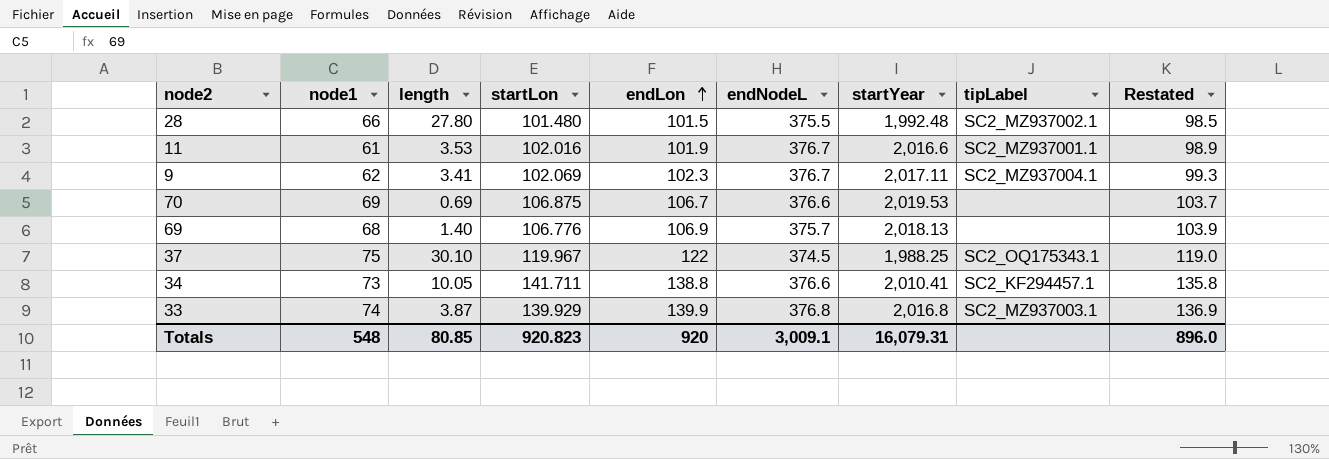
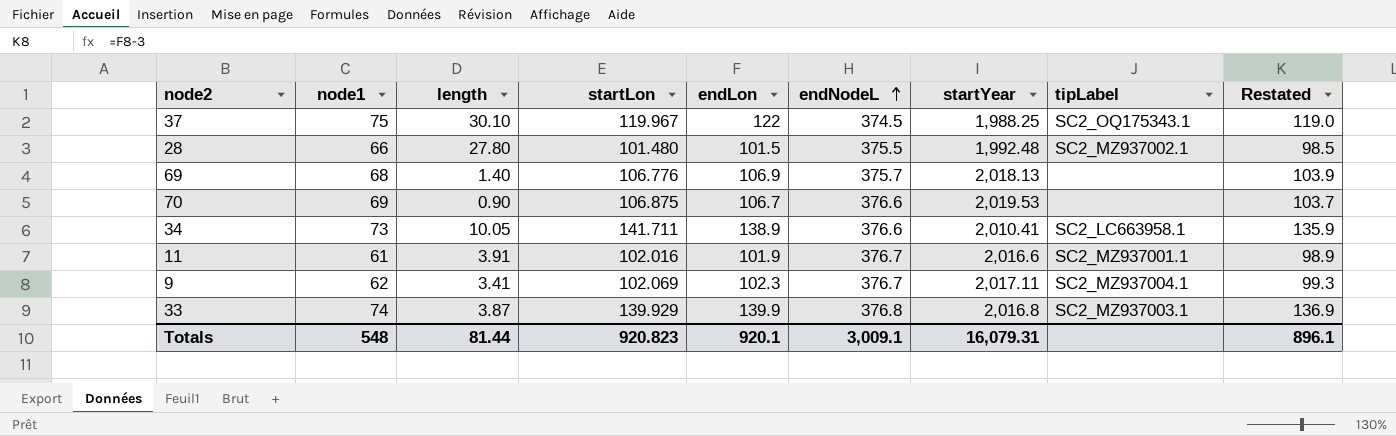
row order: endLon ascending -> endNodeL ascending
70 | length: 0.69 -> 0.90
34 | endLon: 138.8 -> 138.9
34 | tipLabel: SC2_KF294457.1 -> SC2_LC663958.1
34 | Restated: 135.8 -> 135.9
11 | length: 3.53 -> 3.91
Totals | length: 80.85 -> 81.44
Totals | endLon: 920 -> 920.1
Totals | Restated: 896.0 -> 896.1

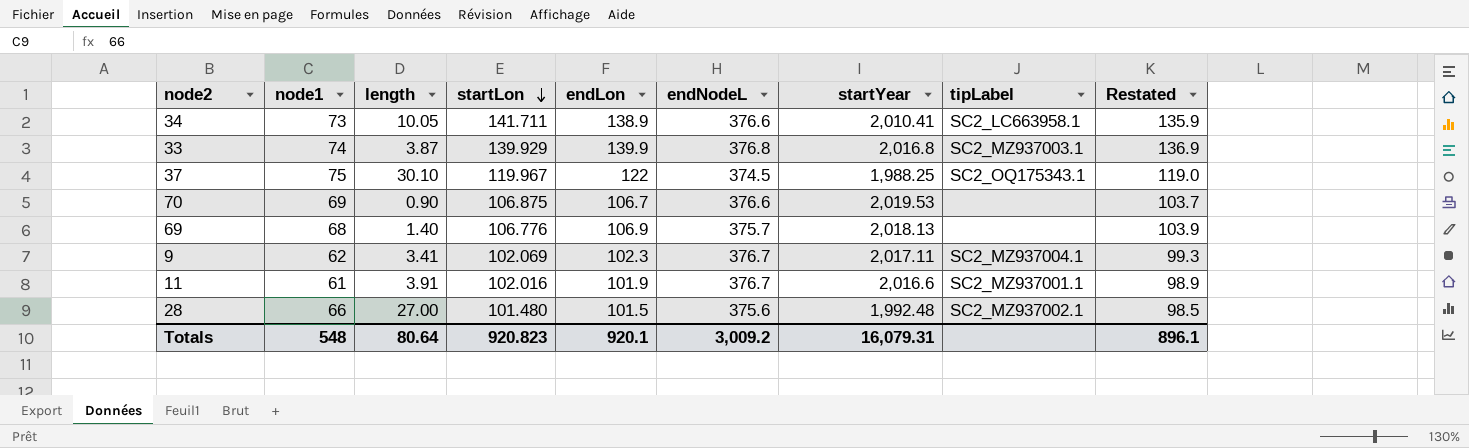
row order: endNodeL ascending -> startLon descending
28 | length: 27.80 -> 27.00
28 | endNodeL: 375.5 -> 375.6
Totals | length: 81.44 -> 80.64
Totals | endNodeL: 3,009.1 -> 3,009.2

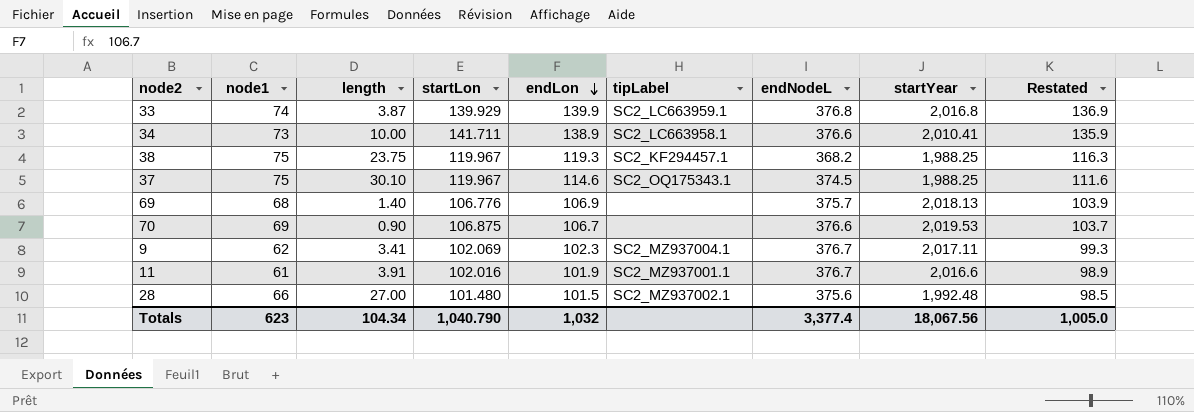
row order: startLon descending -> endLon descending
column tipLabel | position: 8 -> 6
33 | tipLabel: SC2_MZ937003.1 -> SC2_LC663959.1
34 | length: 10.05 -> 10.00
row 38: none -> 75 | 23.75 | 119.967 | 119.3 | SC2_KF294457.1 | 368.2 | 1,988.25 | 116.3
37 | endLon: 122 -> 114.6
37 | Restated: 119.0 -> 111.6
Totals | node1: 548 -> 623
Totals | length: 80.64 -> 104.34
Totals | startLon: 920.823 -> 1,040.790
Totals | endLon: 920.1 -> 1,032
Totals | endNodeL: 3,009.2 -> 3,377.4
Totals | startYear: 16,079.31 -> 18,067.56
Totals | Restated: 896.1 -> 1,005.0

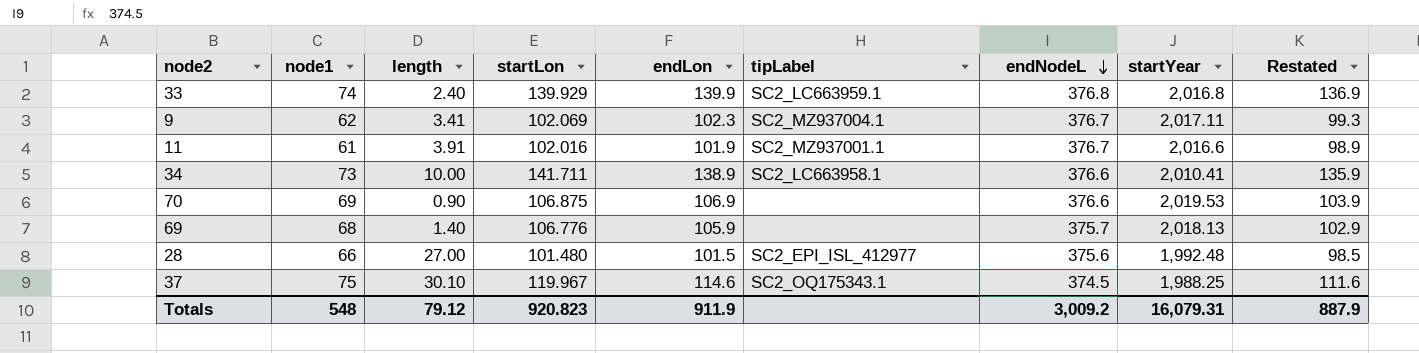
row order: endLon descending -> endNodeL descending
row 38: 75 | 23.75 | 119.967 | 119.3 | SC2_KF294457.1 | 368.2 | 1,988.25 | 116.3 -> none
33 | length: 3.87 -> 2.40
70 | endLon: 106.7 -> 106.9
70 | Restated: 103.7 -> 103.9
69 | endLon: 106.9 -> 105.9
69 | Restated: 103.9 -> 102.9
28 | tipLabel: SC2_MZ937002.1 -> SC2_EPI_ISL_412977
Totals | node1: 623 -> 548
Totals | length: 104.34 -> 79.12
Totals | startLon: 1,040.790 -> 920.823
Totals | endLon: 1,032 -> 911.9
Totals | endNodeL: 3,377.4 -> 3,009.2
Totals | startYear: 18,067.56 -> 16,079.31
Totals | Restated: 1,005.0 -> 887.9

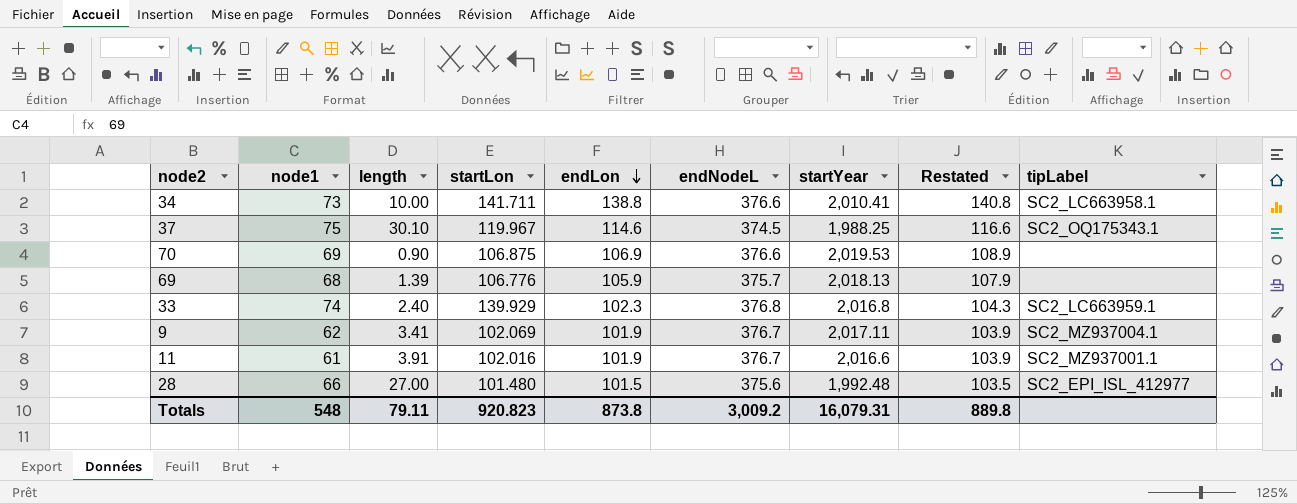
row order: endNodeL descending -> endLon descending
column Restated | formula: [endLon] - 3 -> [endLon] + 2
column tipLabel | position: 6 -> 9
34 | endLon: 138.9 -> 138.8
69 | length: 1.40 -> 1.39
33 | endLon: 139.9 -> 102.3
9 | endLon: 102.3 -> 101.9
Totals | length: 79.12 -> 79.11
Totals | endLon: 911.9 -> 873.8
Totals | Restated: 887.9 -> 889.8

